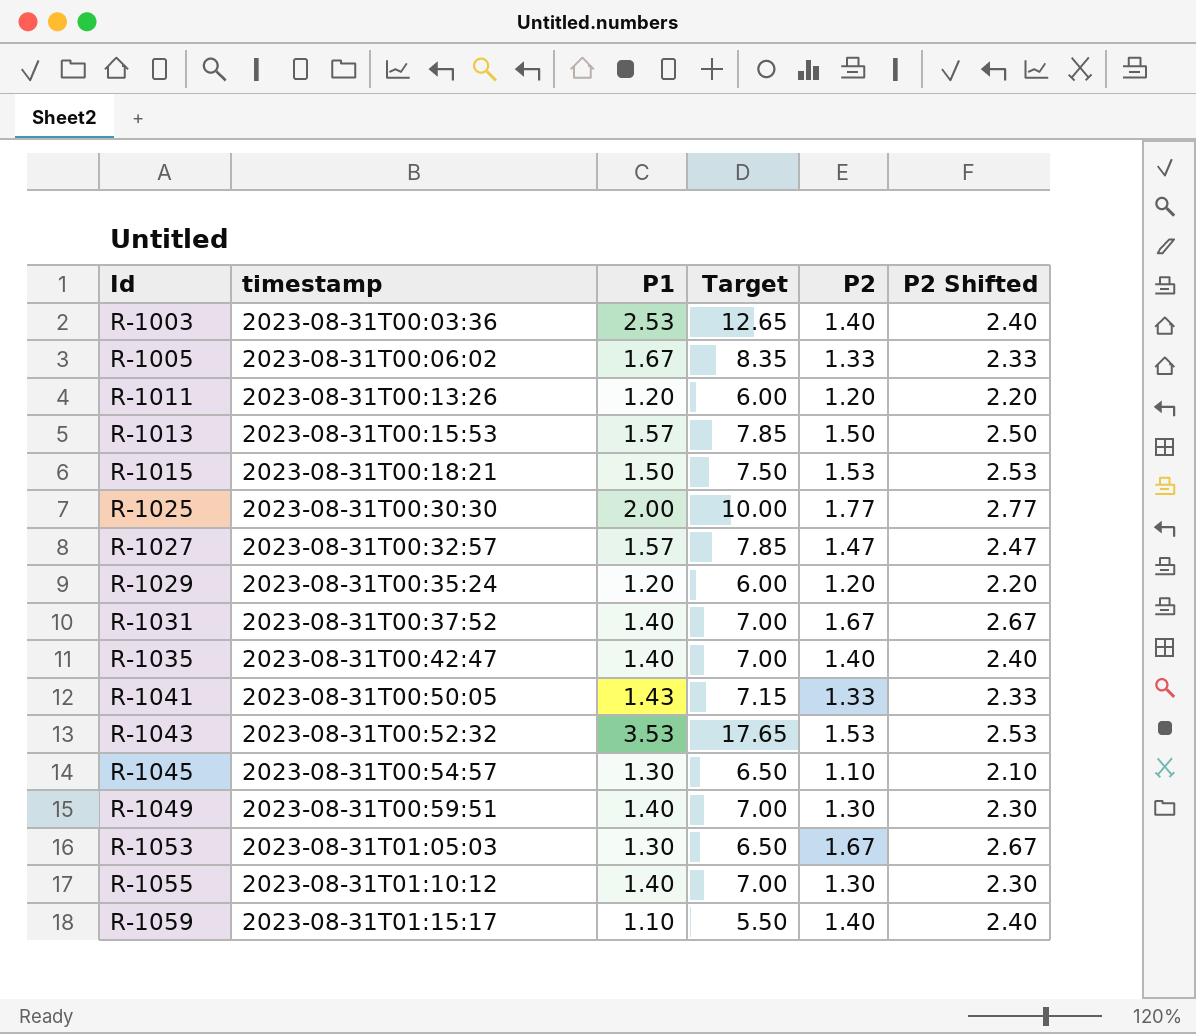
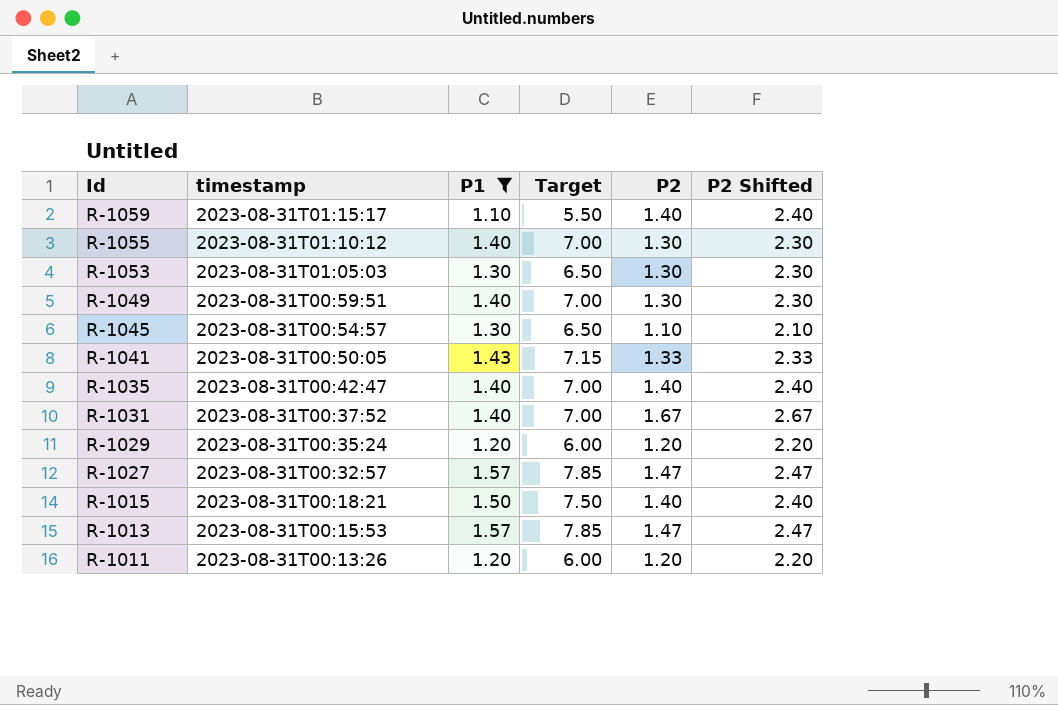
filter: none -> P1 <= 1.57
row order: Id ascending -> Id descending
R-1053 | P2: 1.67 -> 1.30
R-1053 | P2 Shifted: 2.67 -> 2.30
R-1015 | P2: 1.53 -> 1.40
R-1015 | P2 Shifted: 2.53 -> 2.40
R-1013 | P2: 1.50 -> 1.47
R-1013 | P2 Shifted: 2.50 -> 2.47

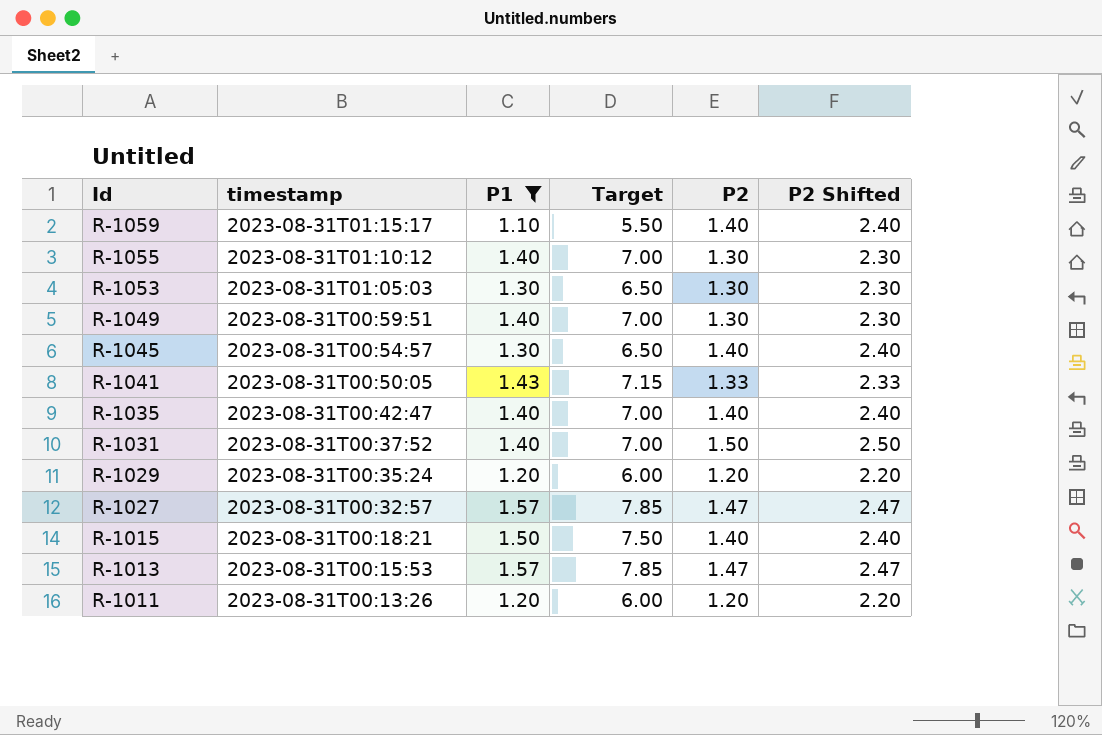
R-1045 | P2: 1.10 -> 1.40
R-1045 | P2 Shifted: 2.10 -> 2.40
R-1031 | P2: 1.67 -> 1.50
R-1031 | P2 Shifted: 2.67 -> 2.50

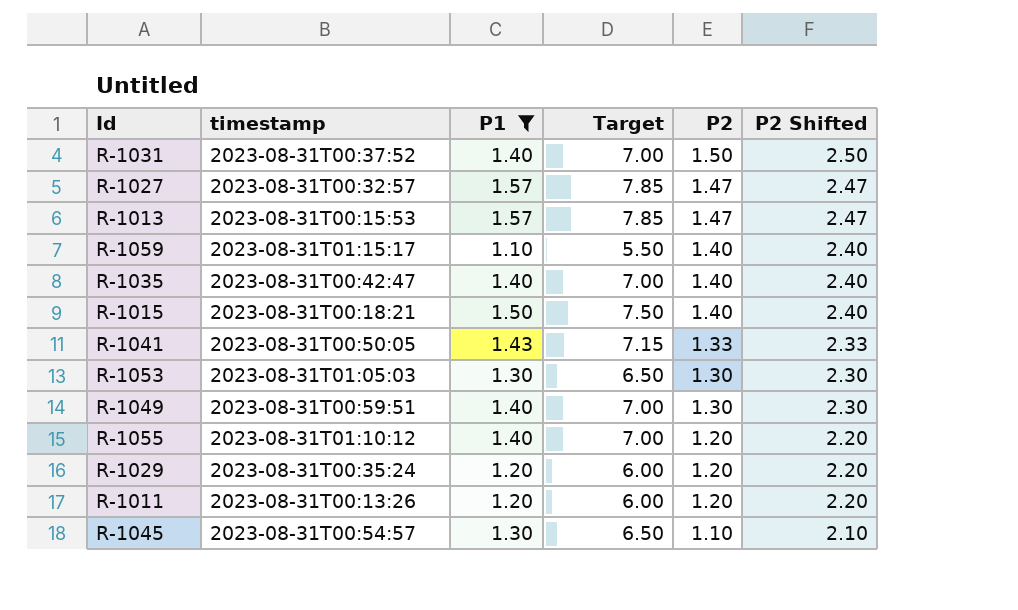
row order: Id descending -> P2 descending
R-1055 | P2: 1.30 -> 1.20
R-1055 | P2 Shifted: 2.30 -> 2.20
R-1045 | P2: 1.40 -> 1.10
R-1045 | P2 Shifted: 2.40 -> 2.10

